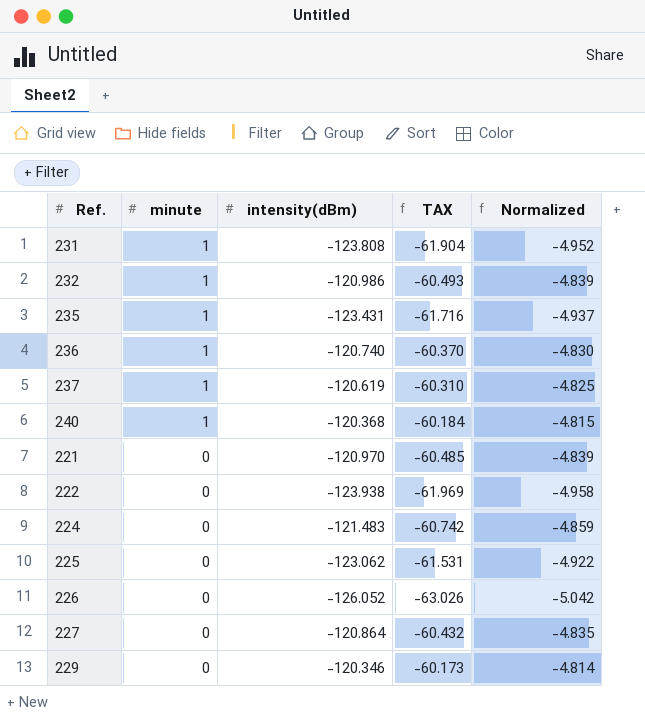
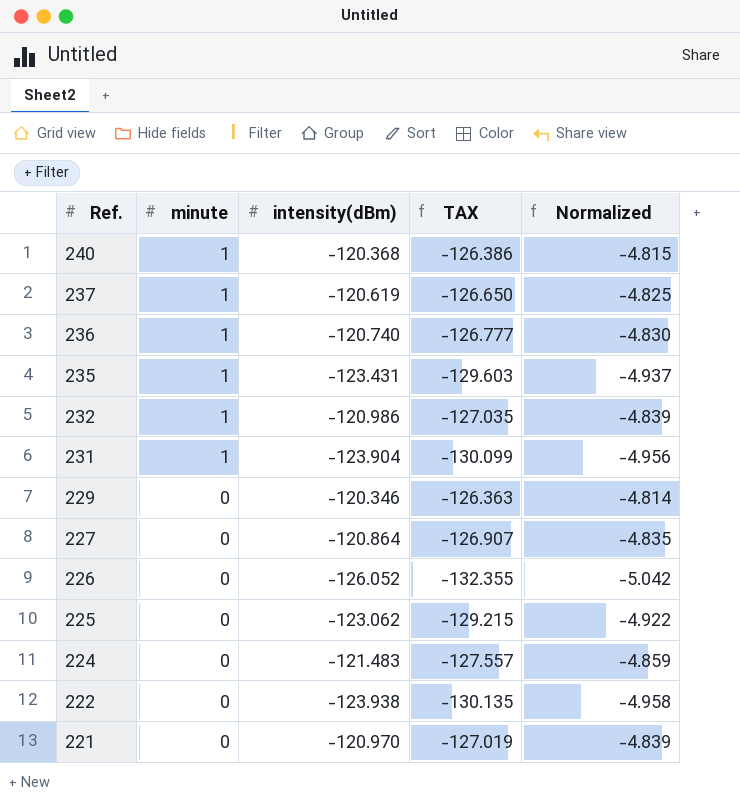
row order: minute descending -> Ref. descending
column TAX | formula: [intensity(dBm)] * 0.5 -> [intensity(dBm)] * 1.05
231 | intensity(dBm): -123.808 -> -123.904
231 | Normalized: -4.952 -> -4.956

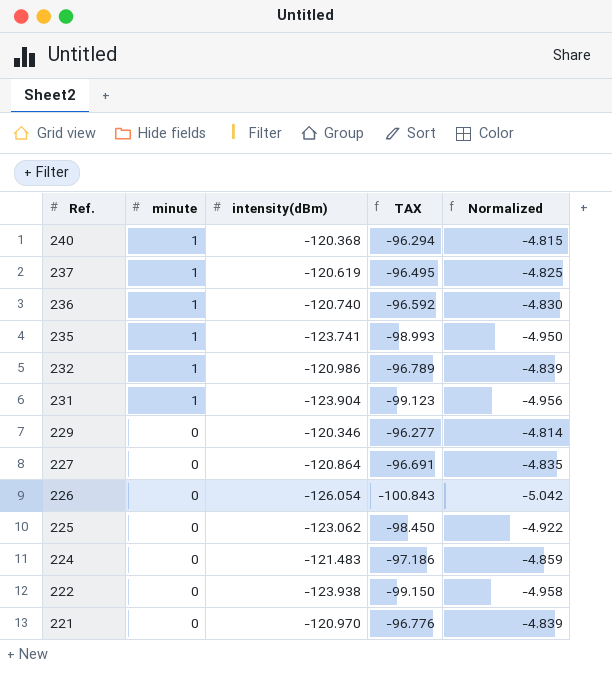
column TAX | formula: [intensity(dBm)] * 1.05 -> [intensity(dBm)] * 0.8
235 | intensity(dBm): -123.431 -> -123.741
235 | Normalized: -4.937 -> -4.950
226 | intensity(dBm): -126.052 -> -126.054

